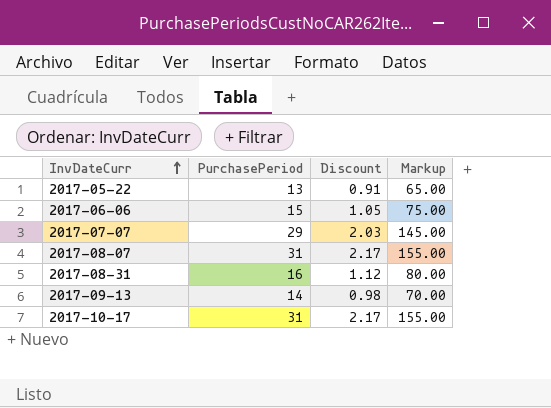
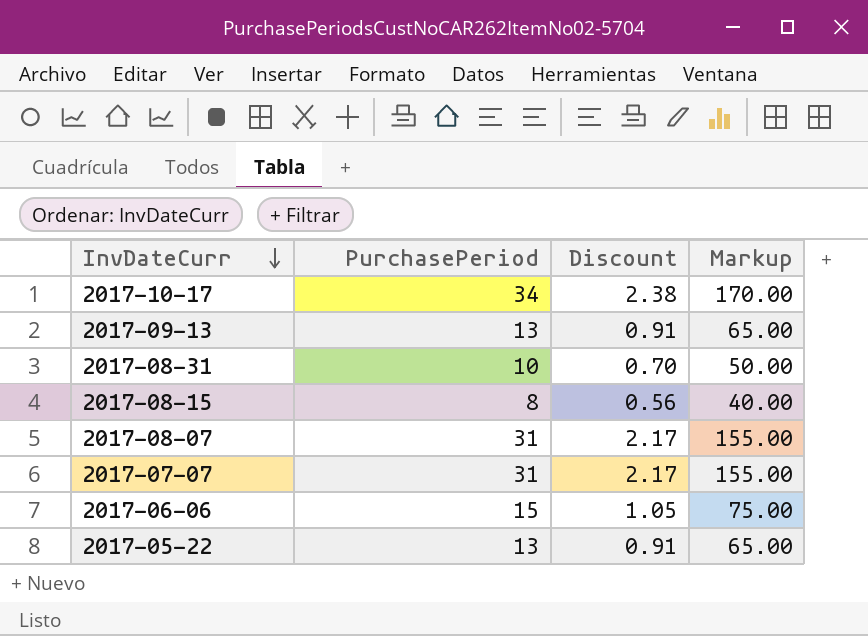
row order: InvDateCurr ascending -> InvDateCurr descending
2017-10-17 | PurchasePeriod: 31 -> 34
2017-10-17 | Discount: 2.17 -> 2.38
2017-10-17 | Markup: 155.00 -> 170.00
2017-09-13 | PurchasePeriod: 14 -> 13
2017-09-13 | Discount: 0.98 -> 0.91
2017-09-13 | Markup: 70.00 -> 65.00
2017-08-31 | PurchasePeriod: 16 -> 10
2017-08-31 | Discount: 1.12 -> 0.70
2017-08-31 | Markup: 80.00 -> 50.00
row 2017-08-15: none -> 8 | 0.56 | 40.00
2017-07-07 | PurchasePeriod: 29 -> 31
2017-07-07 | Discount: 2.03 -> 2.17
2017-07-07 | Markup: 145.00 -> 155.00

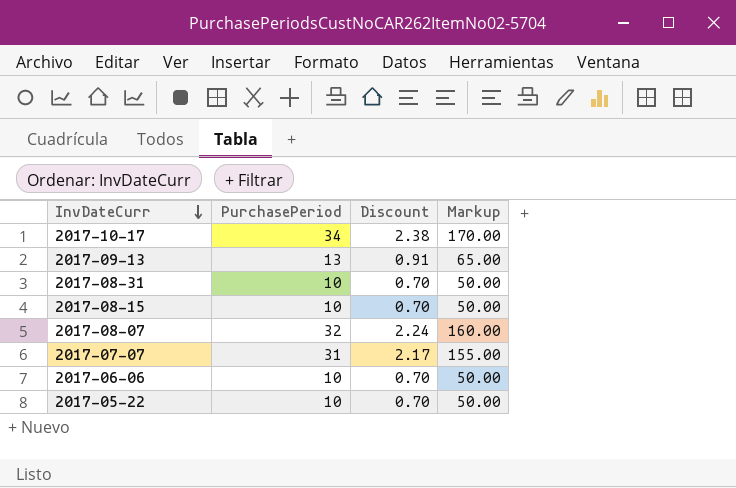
2017-08-15 | PurchasePeriod: 8 -> 10
2017-08-15 | Discount: 0.56 -> 0.70
2017-08-15 | Markup: 40.00 -> 50.00
2017-08-07 | PurchasePeriod: 31 -> 32
2017-08-07 | Discount: 2.17 -> 2.24
2017-08-07 | Markup: 155.00 -> 160.00
2017-06-06 | PurchasePeriod: 15 -> 10
2017-06-06 | Discount: 1.05 -> 0.70
2017-06-06 | Markup: 75.00 -> 50.00
2017-05-22 | PurchasePeriod: 13 -> 10
2017-05-22 | Discount: 0.91 -> 0.70
2017-05-22 | Markup: 65.00 -> 50.00

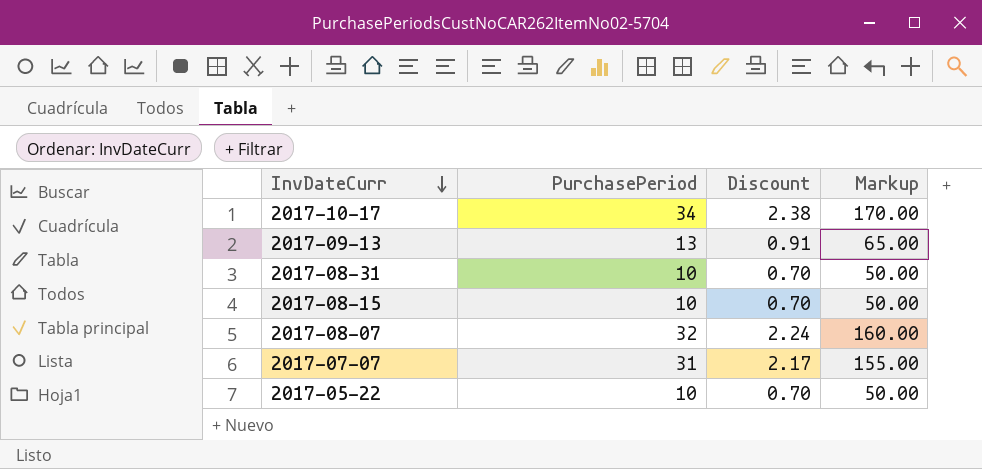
row 2017-06-06: 10 | 0.70 | 50.00 -> none

